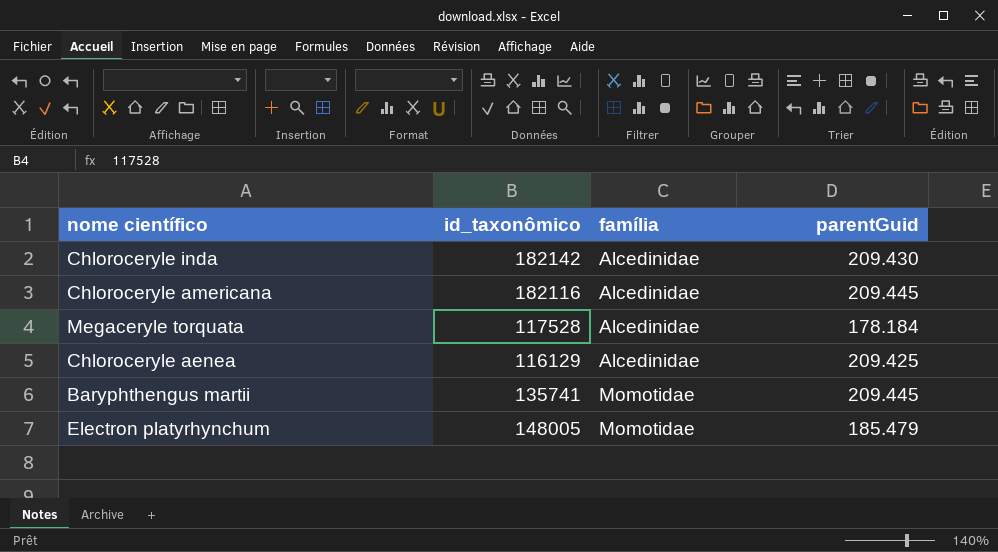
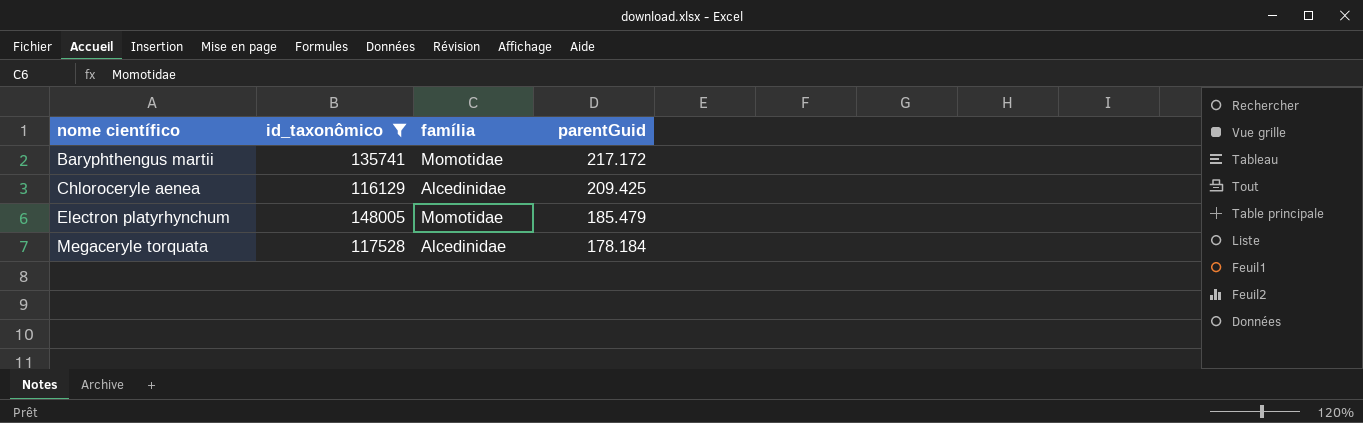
filter: none -> id_taxonômico <= 148005
row order: família ascending -> nome científico ascending
Baryphthengus martii | parentGuid: 209.445 -> 217.172

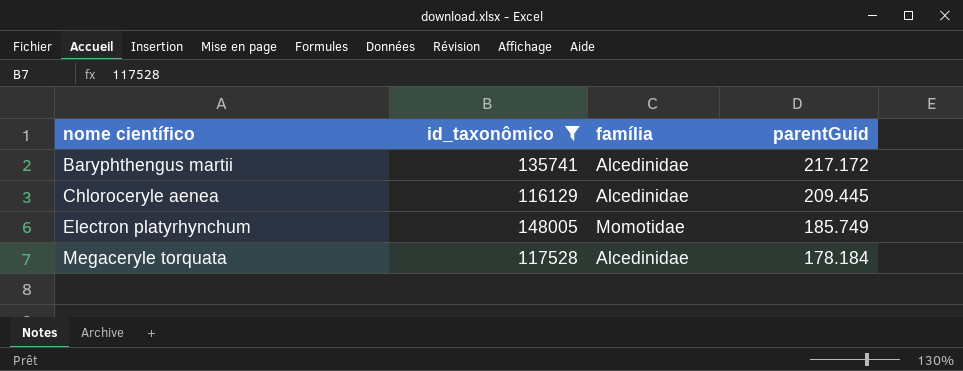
Baryphthengus martii | família: Momotidae -> Alcedinidae
Chloroceryle aenea | parentGuid: 209.425 -> 209.445
Electron platyrhynchum | parentGuid: 185.479 -> 185.749

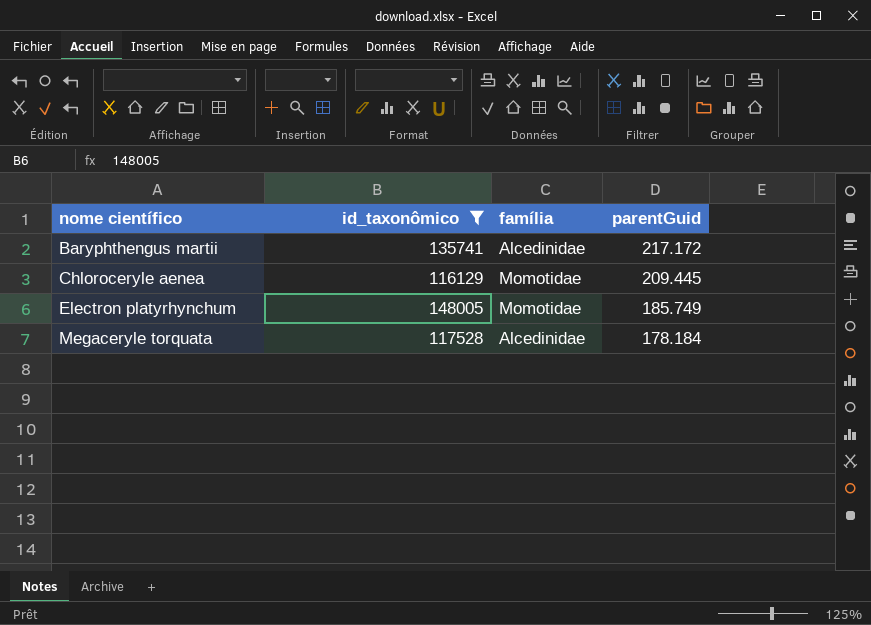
Chloroceryle aenea | família: Alcedinidae -> Momotidae

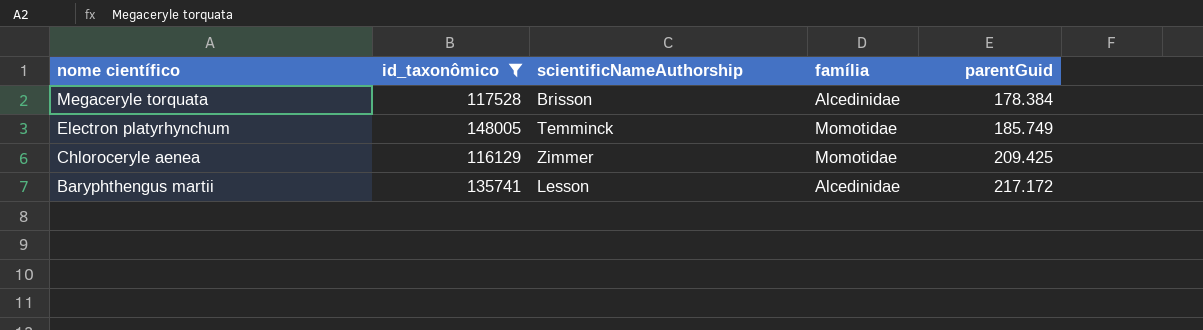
row order: nome científico ascending -> nome científico descending
column scientificNameAuthorship | position: none -> 3
Megaceryle torquata | parentGuid: 178.184 -> 178.384
Chloroceryle aenea | parentGuid: 209.445 -> 209.425

